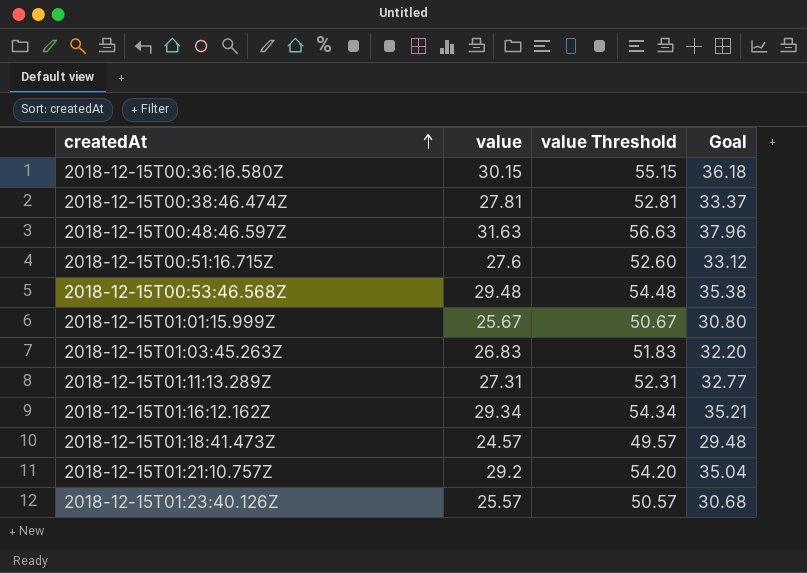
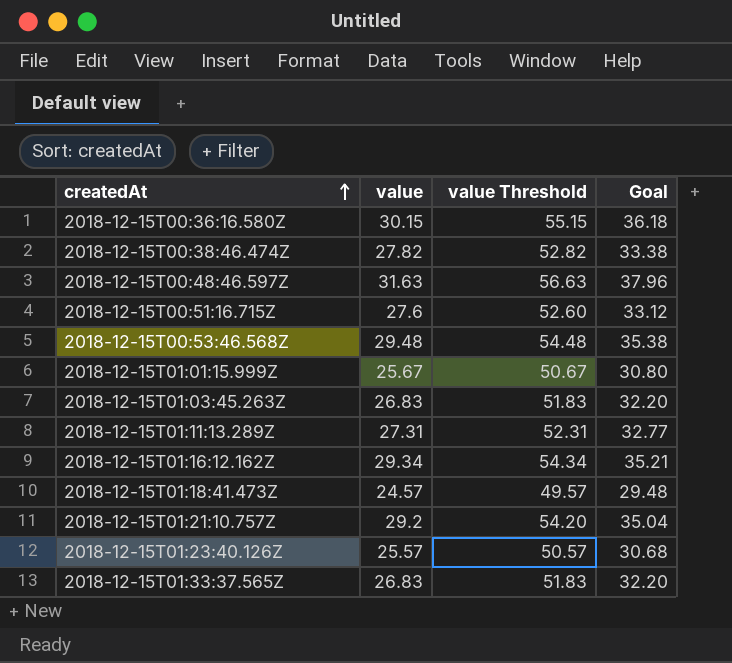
2018-12-15T00:38:46.474Z | value: 27.81 -> 27.82
2018-12-15T00:38:46.474Z | value Threshold: 52.81 -> 52.82
2018-12-15T00:38:46.474Z | Goal: 33.37 -> 33.38
row 2018-12-15T01:33:37.565Z: none -> 26.83 | 51.83 | 32.20

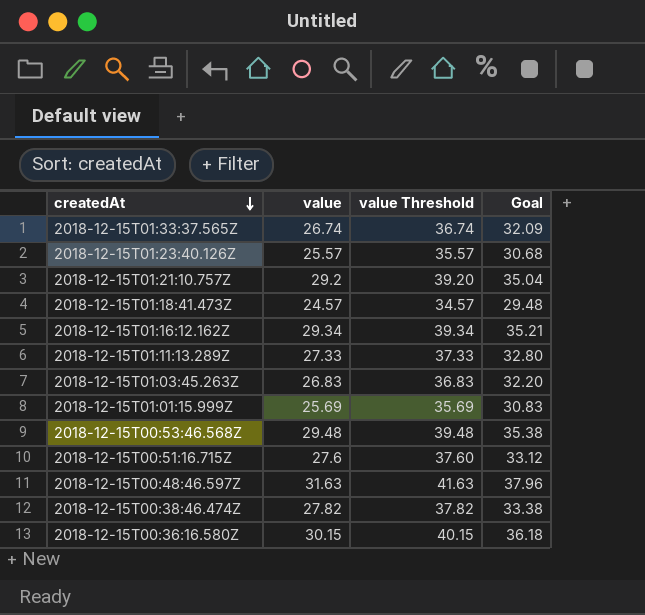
row order: createdAt ascending -> createdAt descending
column value Threshold | formula: [value] + 25 -> [value] + 10
2018-12-15T01:33:37.565Z | value: 26.83 -> 26.74
2018-12-15T01:33:37.565Z | Goal: 32.20 -> 32.09
2018-12-15T01:11:13.289Z | value: 27.31 -> 27.33
2018-12-15T01:11:13.289Z | Goal: 32.77 -> 32.80
2018-12-15T01:01:15.999Z | value: 25.67 -> 25.69
2018-12-15T01:01:15.999Z | Goal: 30.80 -> 30.83

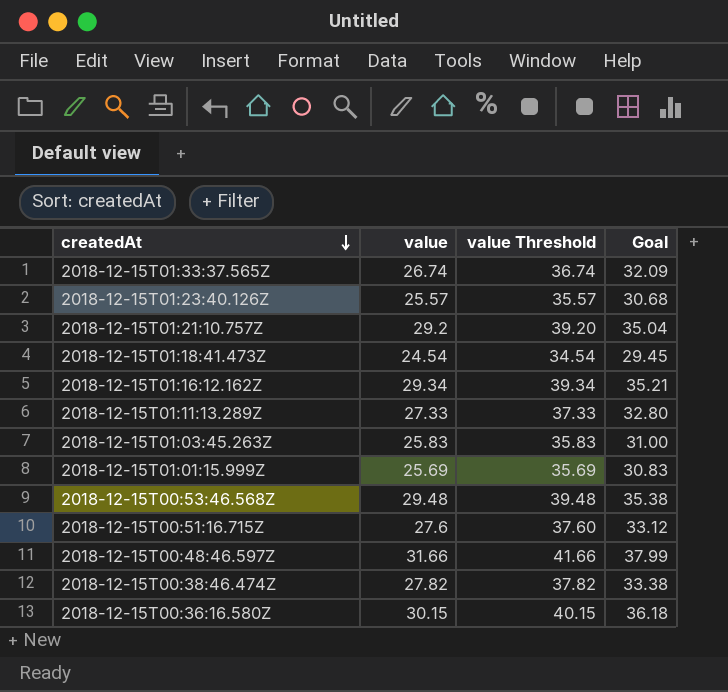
2018-12-15T01:18:41.473Z | value: 24.57 -> 24.54
2018-12-15T01:18:41.473Z | value Threshold: 34.57 -> 34.54
2018-12-15T01:18:41.473Z | Goal: 29.48 -> 29.45
2018-12-15T01:03:45.263Z | value: 26.83 -> 25.83
2018-12-15T01:03:45.263Z | value Threshold: 36.83 -> 35.83
2018-12-15T01:03:45.263Z | Goal: 32.20 -> 31.00
2018-12-15T00:48:46.597Z | value: 31.63 -> 31.66
2018-12-15T00:48:46.597Z | value Threshold: 41.63 -> 41.66
2018-12-15T00:48:46.597Z | Goal: 37.96 -> 37.99

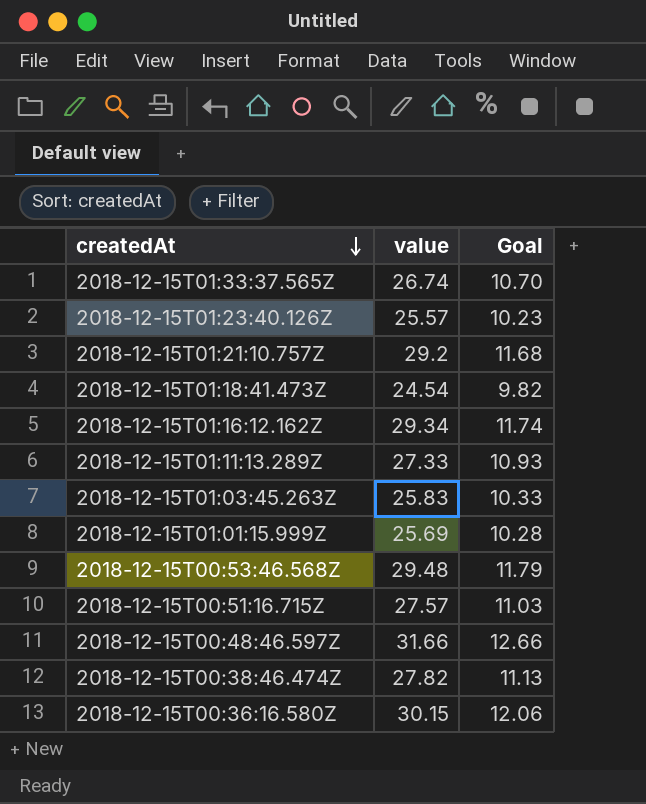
column value Threshold | formula: [value] + 10 -> none
column Goal | formula: [value] * 1.2 -> [value] * 0.4
2018-12-15T00:51:16.715Z | value: 27.6 -> 27.57

